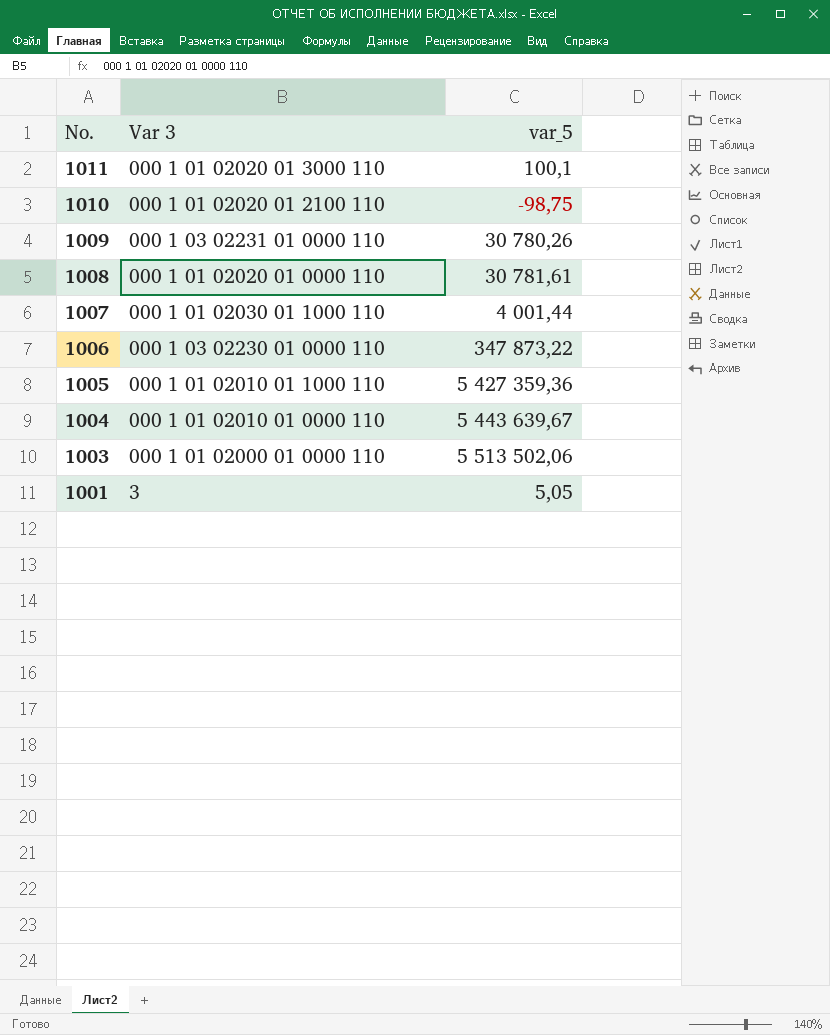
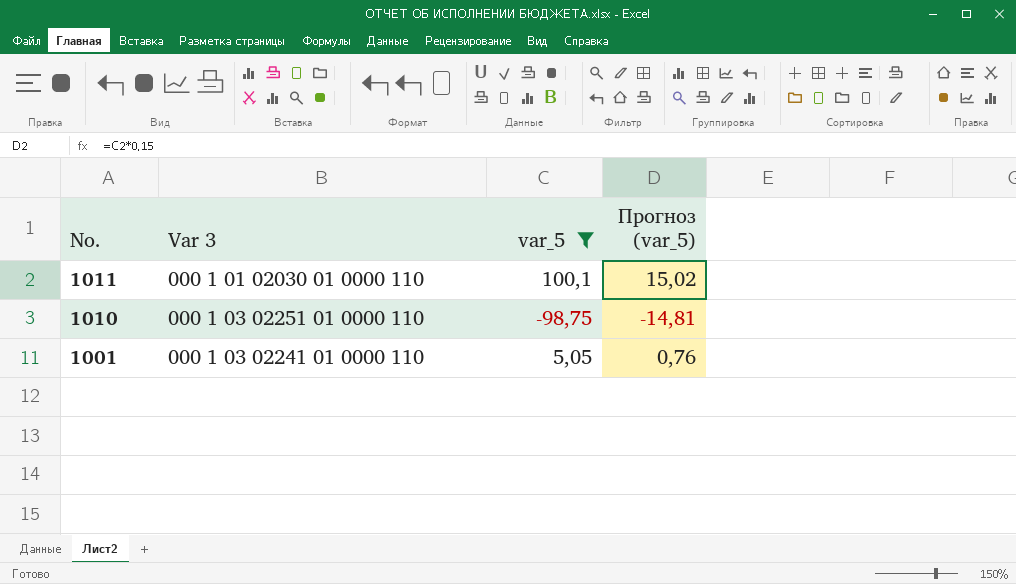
filter: none -> var_5 <= 100,1
column Прогноз (var_5) | formula: none -> [var_5] * 0,15
1011 | Var 3: 000 1 01 02020 01 3000 110 -> 000 1 01 02030 01 0000 110
1010 | Var 3: 000 1 01 02020 01 2100 110 -> 000 1 03 02251 01 0000 110
1001 | Var 3: 3 -> 000 1 03 02241 01 0000 110

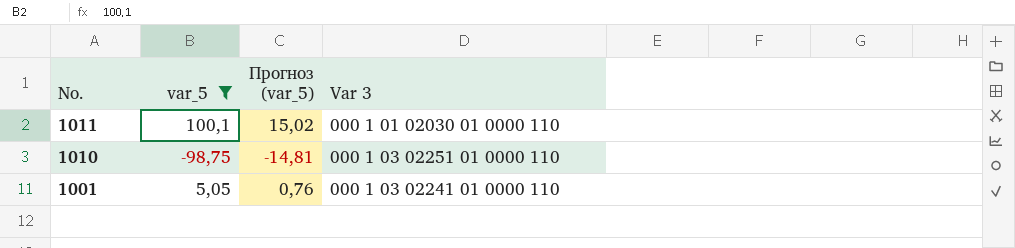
column Var 3 | position: 2 -> 4

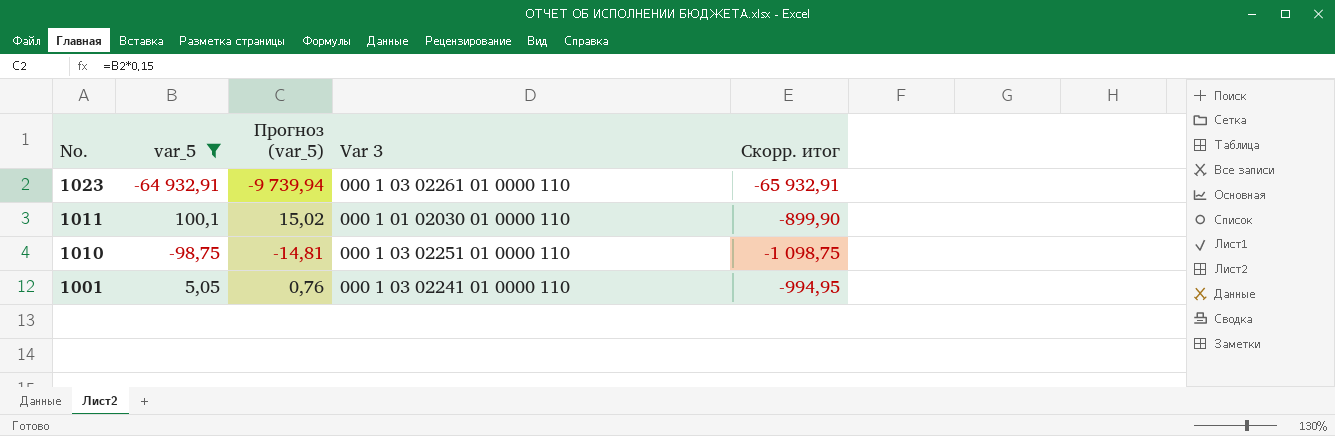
column Скорр. итог | formula: none -> [var_5] - 1000
row 1023: none -> -64 932,91 | -9 739,94 | 000 1 03 02261 01 0000 110 | -65 932,91

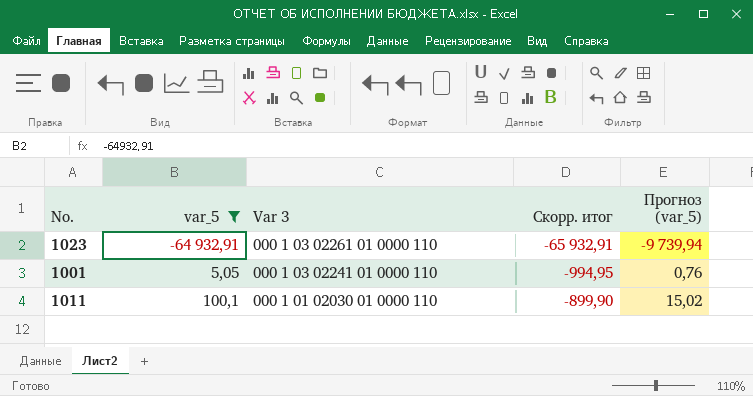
row order: No. descending -> var_5 ascending
column Прогноз (var_5) | position: 3 -> 5
row 1010: -98,75 | -14,81 | 000 1 03 02251 01 0000 110 | -1 098,75 -> none

